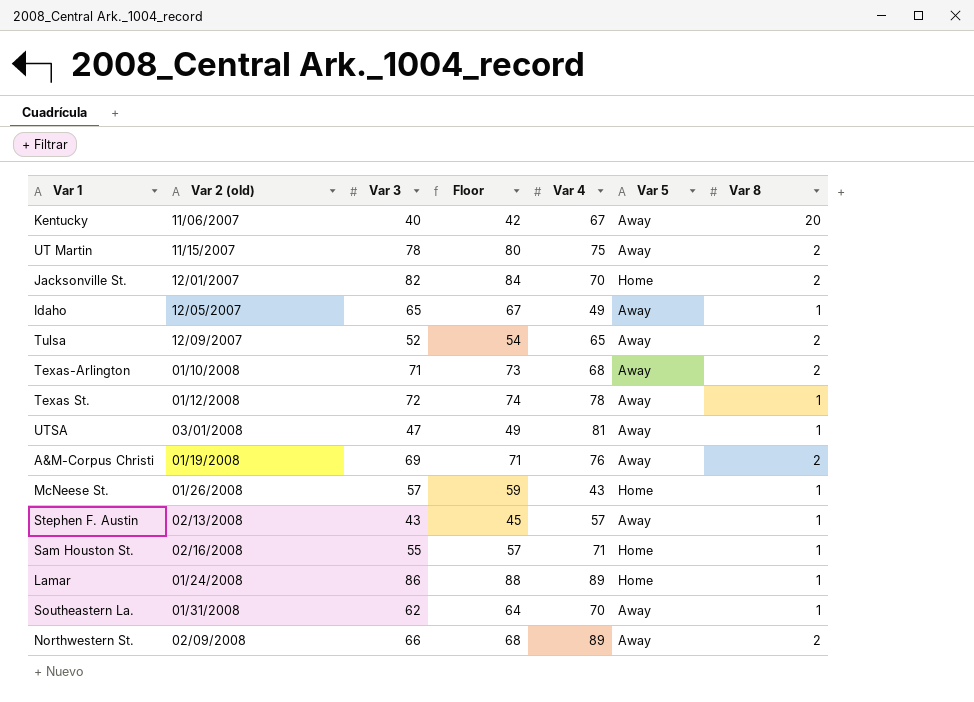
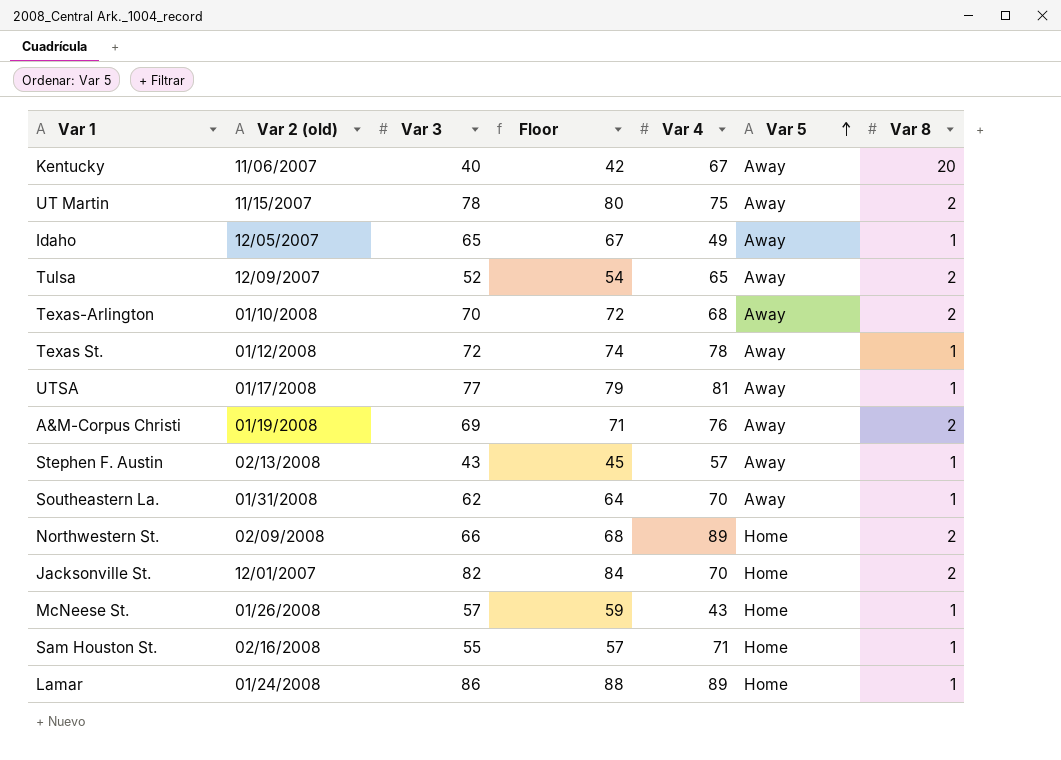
row order: none -> Var 5 ascending
Texas-Arlington | Var 3: 71 -> 70
Texas-Arlington | Floor: 73 -> 72
UTSA | Var 2 (old): 03/01/2008 -> 01/17/2008
UTSA | Var 3: 47 -> 77
UTSA | Floor: 49 -> 79
Northwestern St. | Var 5: Away -> Home

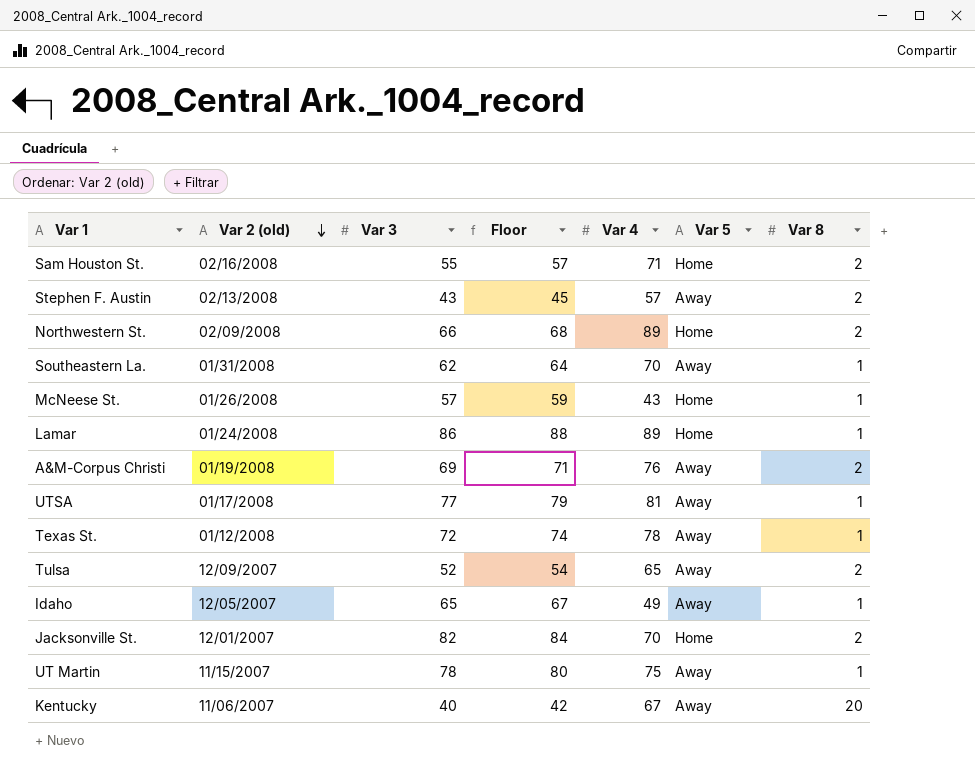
row order: Var 5 ascending -> Var 2 (old) descending
row Texas-Arlington: 01/10/2008 | 70 | 72 | 68 | Away | 2 -> none
Sam Houston St. | Var 8: 1 -> 2
Stephen F. Austin | Var 8: 1 -> 2
UT Martin | Var 8: 2 -> 1

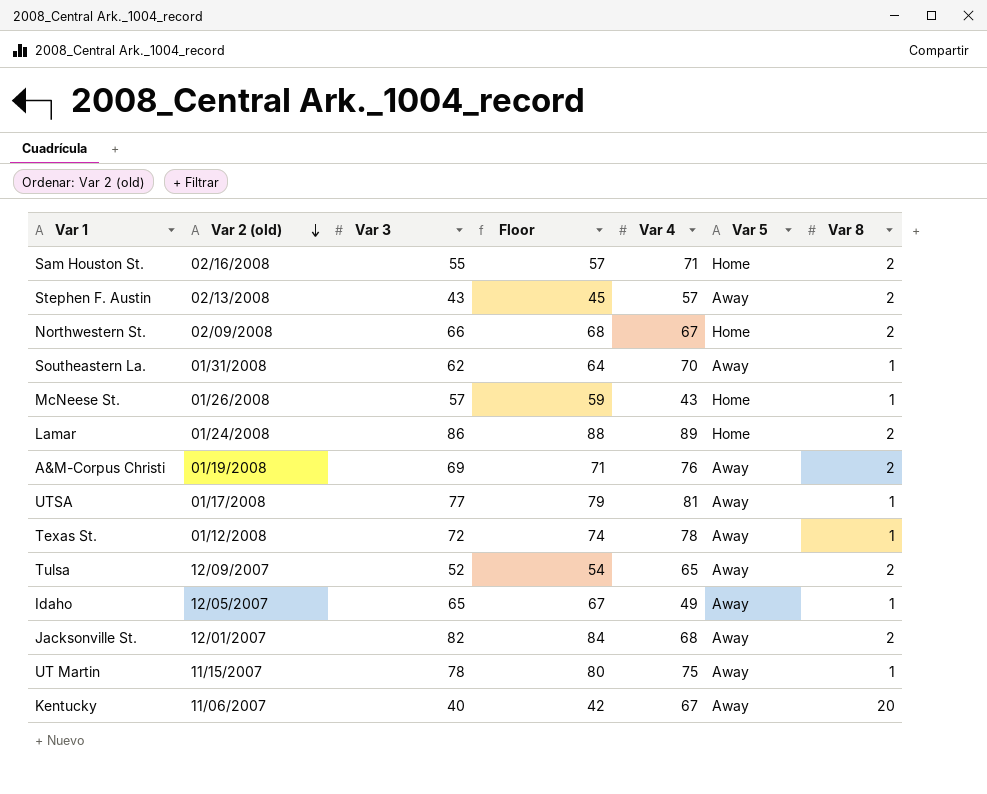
Northwestern St. | Var 4: 89 -> 67
Lamar | Var 8: 1 -> 2
Jacksonville St. | Var 4: 70 -> 68
Jacksonville St. | Var 5: Home -> Away

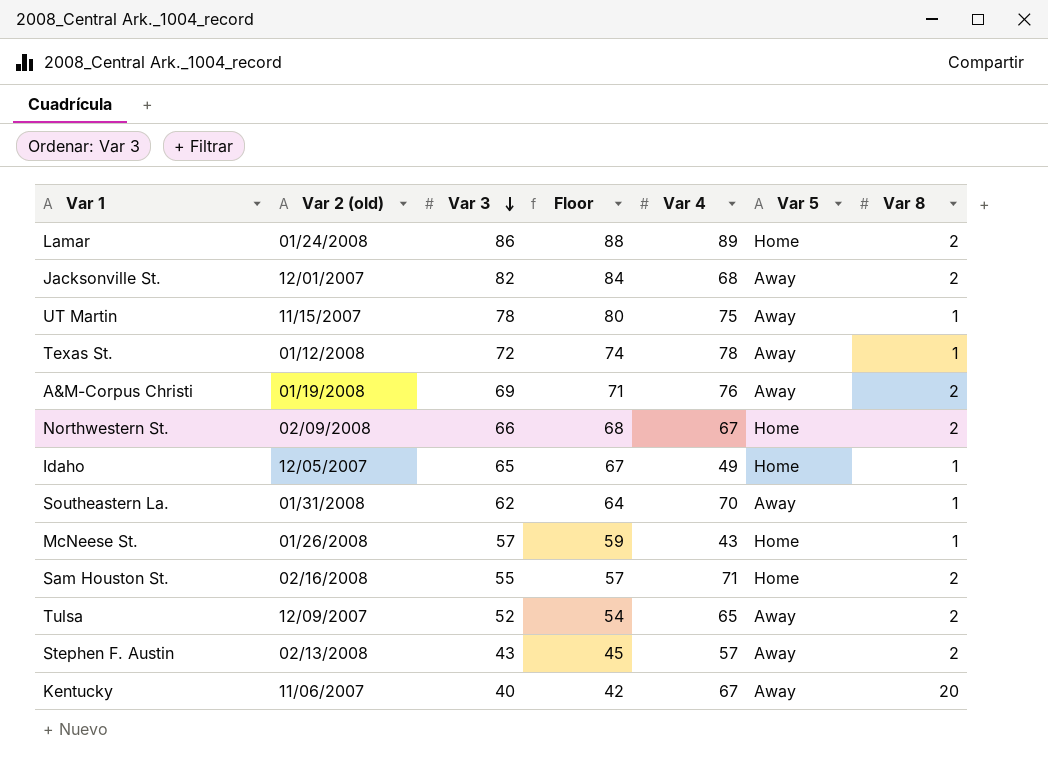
row order: Var 2 (old) descending -> Var 3 descending
row UTSA: 01/17/2008 | 77 | 79 | 81 | Away | 1 -> none
Idaho | Var 5: Away -> Home

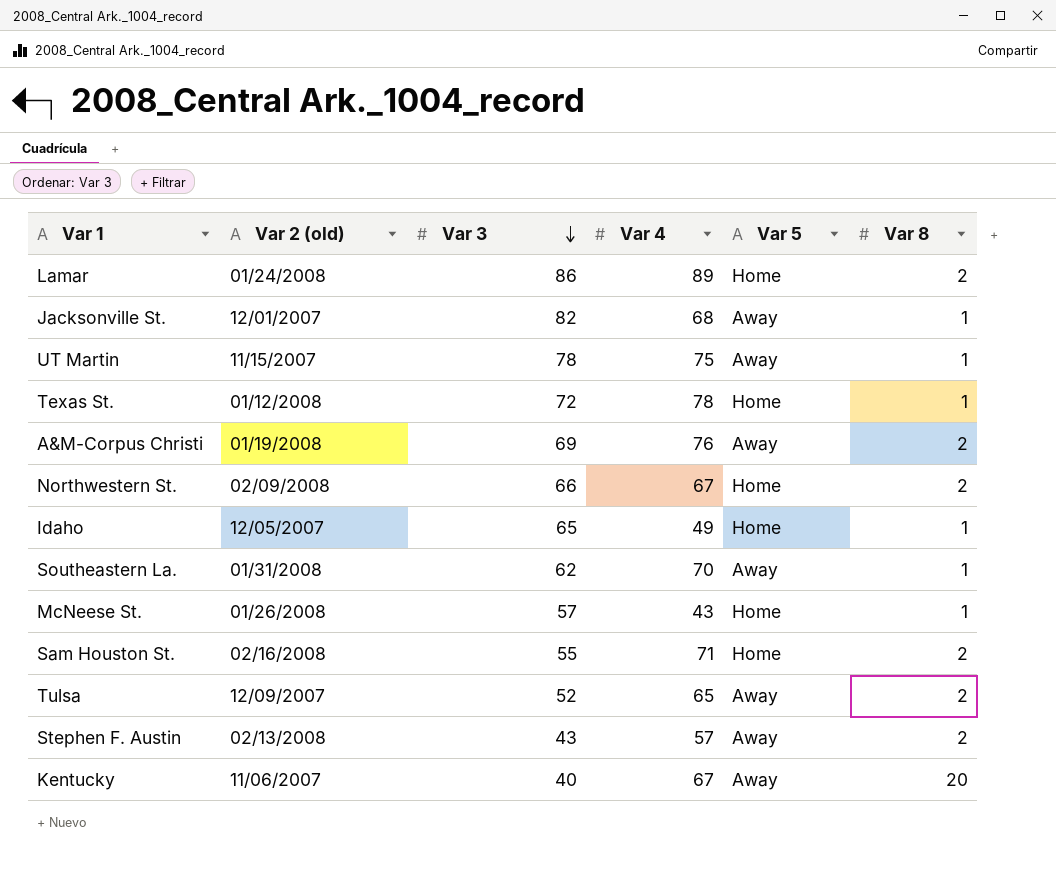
column Floor | formula: [Var 3] + 2 -> none
Jacksonville St. | Var 8: 2 -> 1
Texas St. | Var 5: Away -> Home

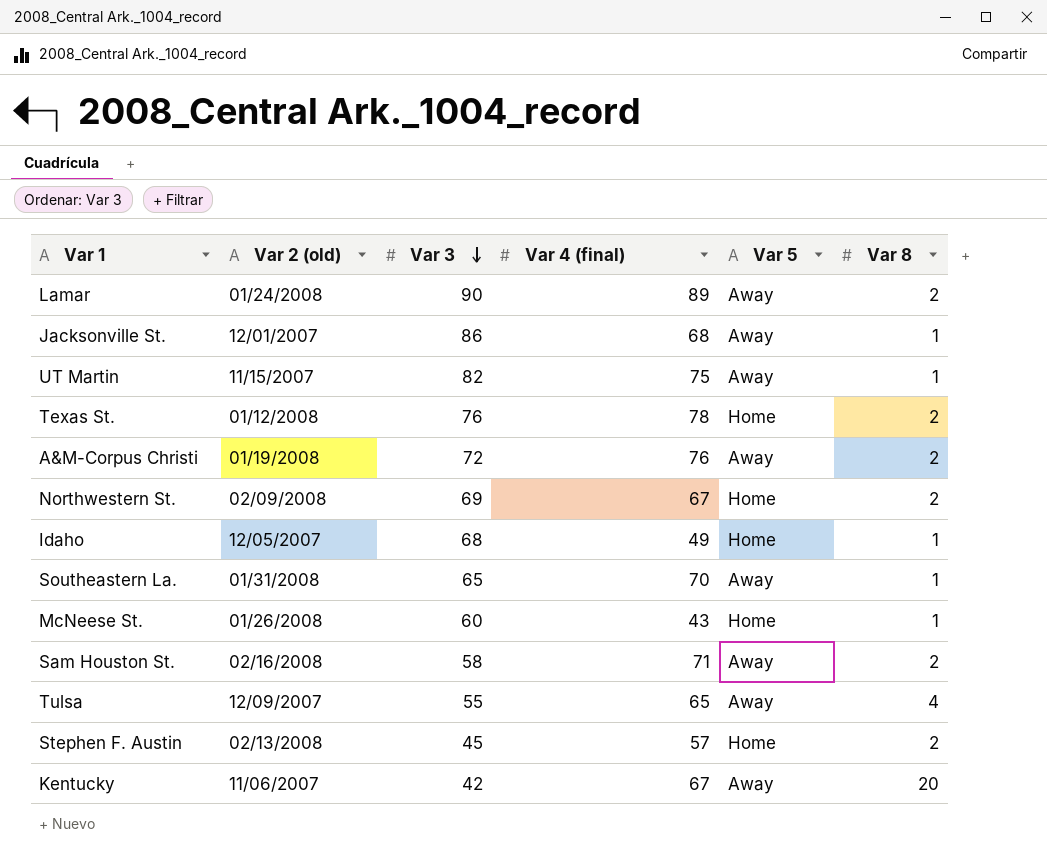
column name: Var 4 -> Var 4 (final)
Lamar | Var 3: 86 -> 90
Lamar | Var 5: Home -> Away
Jacksonville St. | Var 3: 82 -> 86
UT Martin | Var 3: 78 -> 82
Texas St. | Var 3: 72 -> 76
Texas St. | Var 8: 1 -> 2
A&M-Corpus Christi | Var 3: 69 -> 72
Northwestern St. | Var 3: 66 -> 69
Idaho | Var 3: 65 -> 68
Southeastern La. | Var 3: 62 -> 65
McNeese St. | Var 3: 57 -> 60
Sam Houston St. | Var 3: 55 -> 58
Sam Houston St. | Var 5: Home -> Away
Tulsa | Var 3: 52 -> 55
Tulsa | Var 8: 2 -> 4
Stephen F. Austin | Var 3: 43 -> 45
Stephen F. Austin | Var 5: Away -> Home
Kentucky | Var 3: 40 -> 42

